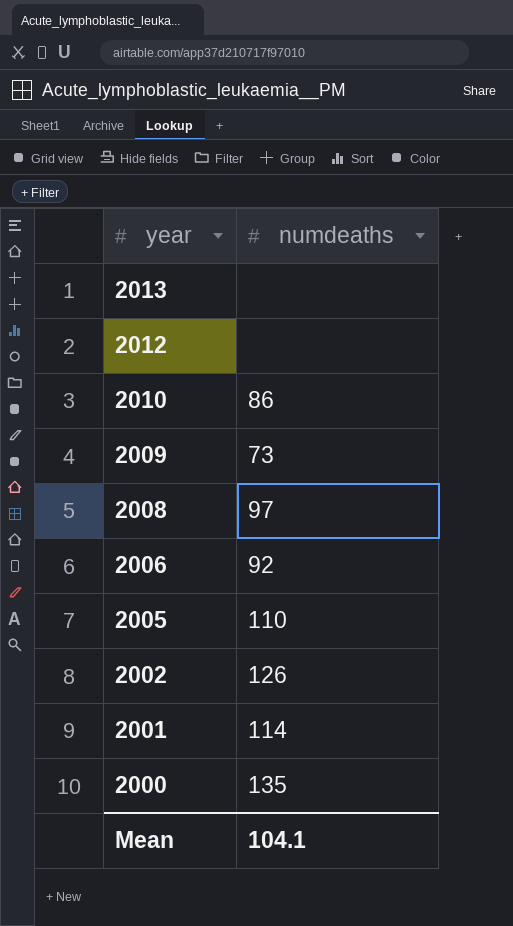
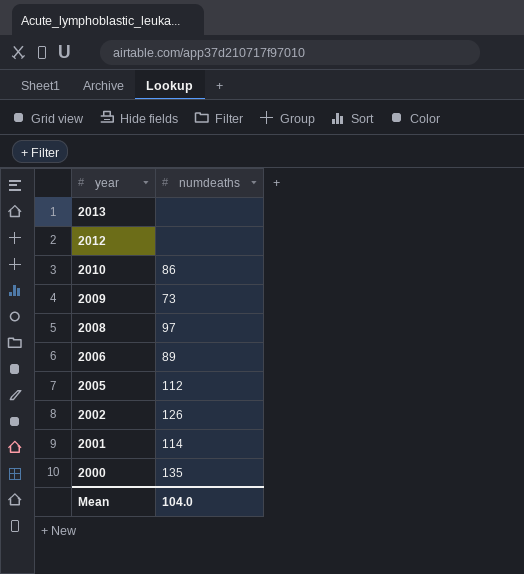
2006 | numdeaths: 92 -> 89
2005 | numdeaths: 110 -> 112
Mean | numdeaths: 104.1 -> 104.0

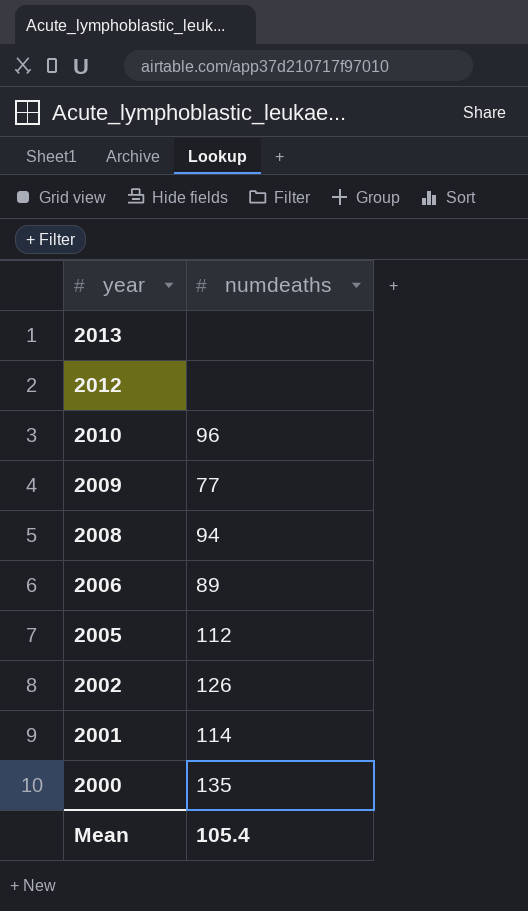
2010 | numdeaths: 86 -> 96
2009 | numdeaths: 73 -> 77
2008 | numdeaths: 97 -> 94
Mean | numdeaths: 104.0 -> 105.4

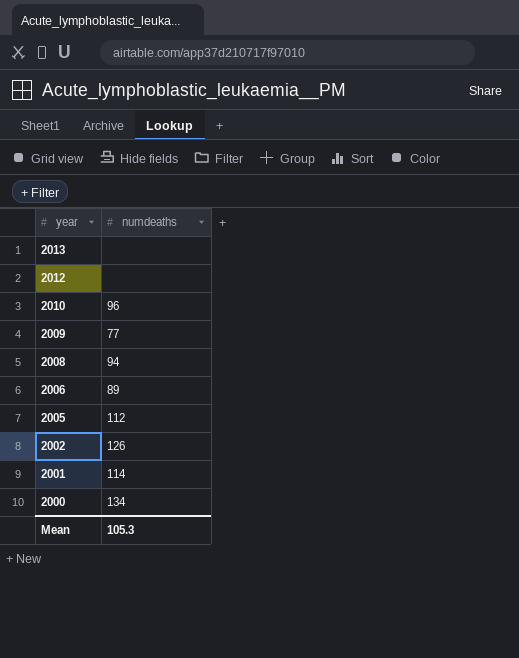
2000 | numdeaths: 135 -> 134
Mean | numdeaths: 105.4 -> 105.3

